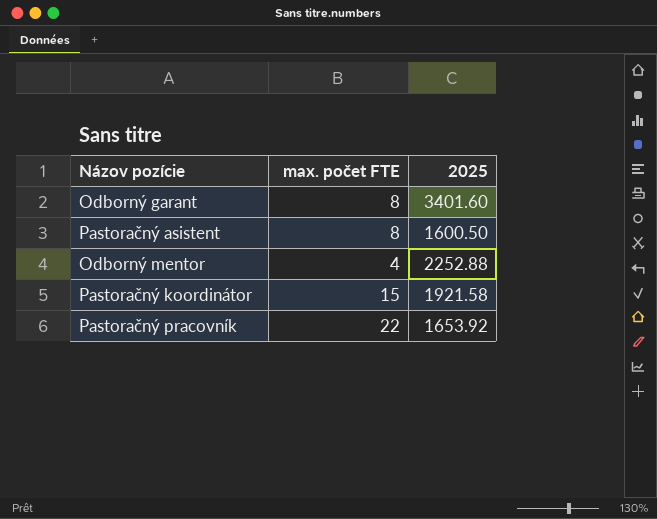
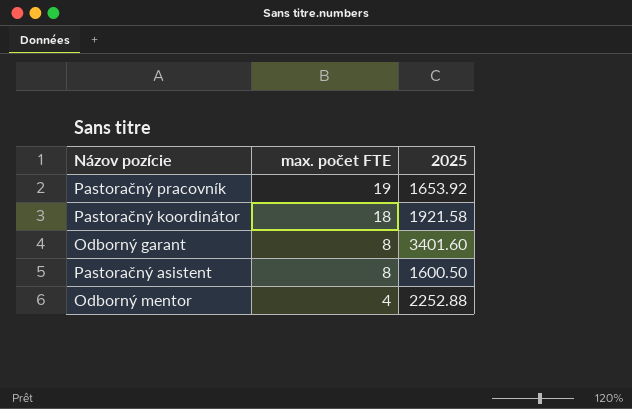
row order: none -> max. počet FTE descending
Pastoračný pracovník | max. počet FTE: 22 -> 19
Pastoračný koordinátor | max. počet FTE: 15 -> 18

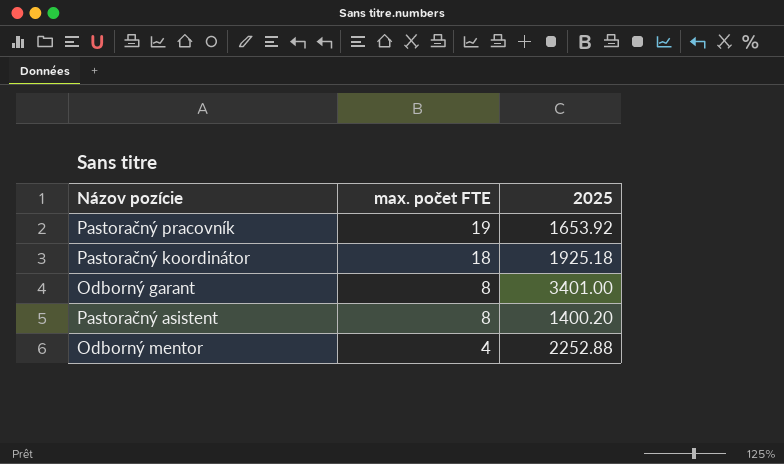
Pastoračný koordinátor | 2025: 1921.58 -> 1925.18
Odborný garant | 2025: 3401.60 -> 3401.00
Pastoračný asistent | 2025: 1600.50 -> 1400.20

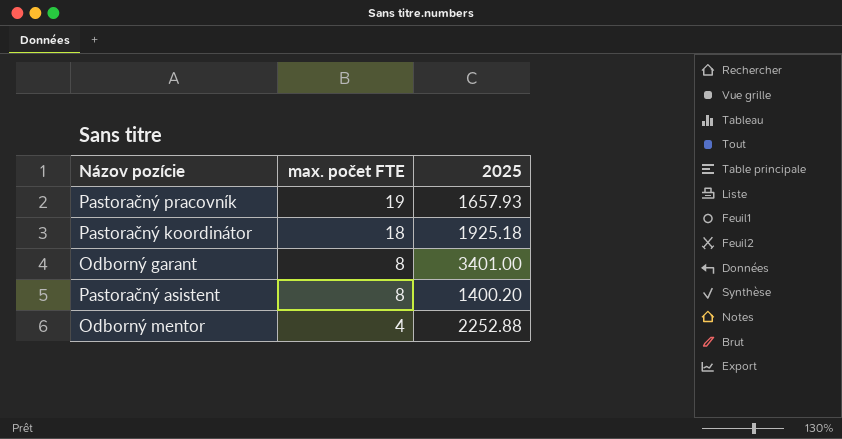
Pastoračný pracovník | 2025: 1653.92 -> 1657.93

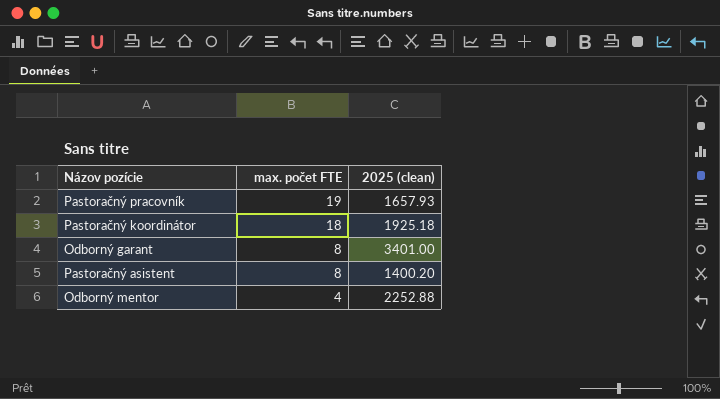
column name: 2025 -> 2025 (clean)

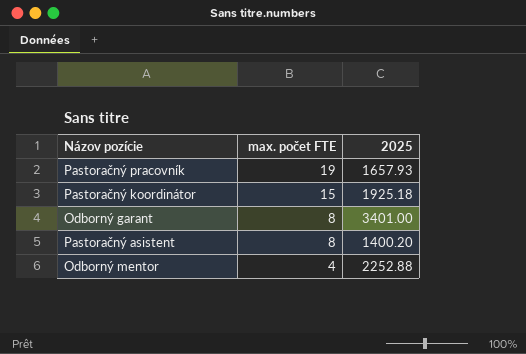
column name: 2025 (clean) -> 2025
Pastoračný koordinátor | max. počet FTE: 18 -> 15

